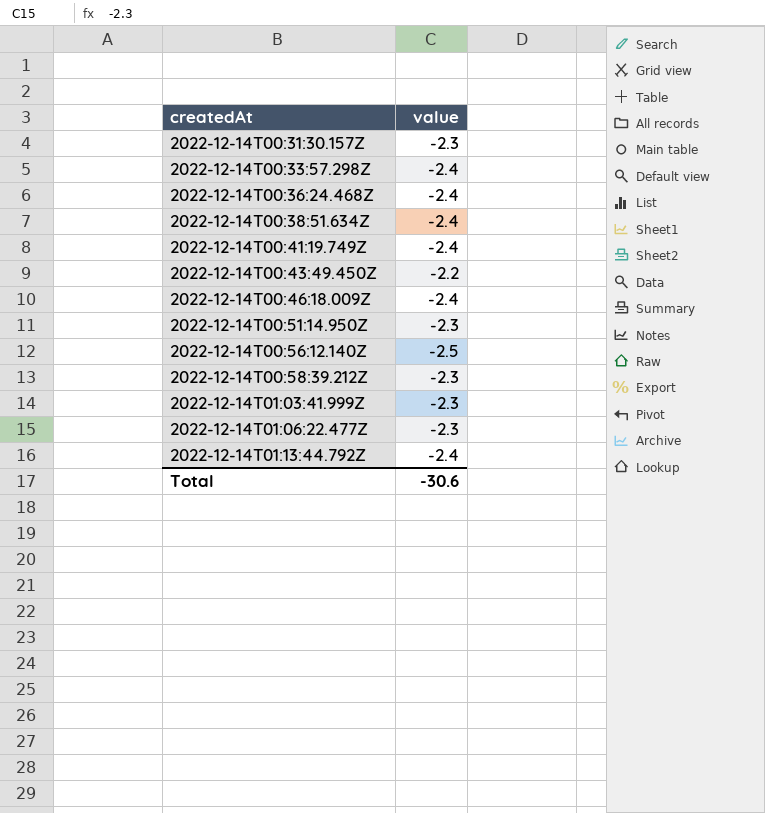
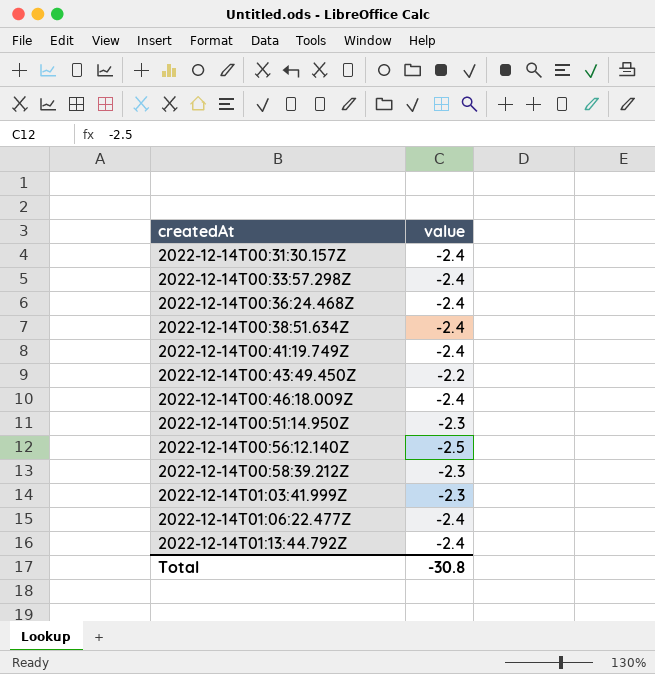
2022-12-14T00:31:30.157Z | value: -2.3 -> -2.4
2022-12-14T01:06:22.477Z | value: -2.3 -> -2.4
Total | value: -30.6 -> -30.8

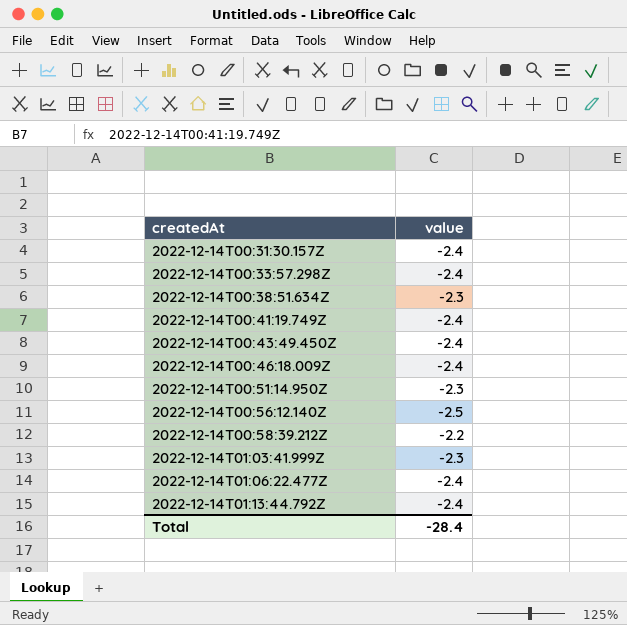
row 2022-12-14T00:36:24.468Z: -2.4 -> none
2022-12-14T00:38:51.634Z | value: -2.4 -> -2.3
2022-12-14T00:43:49.450Z | value: -2.2 -> -2.4
2022-12-14T00:58:39.212Z | value: -2.3 -> -2.2
Total | value: -30.8 -> -28.4

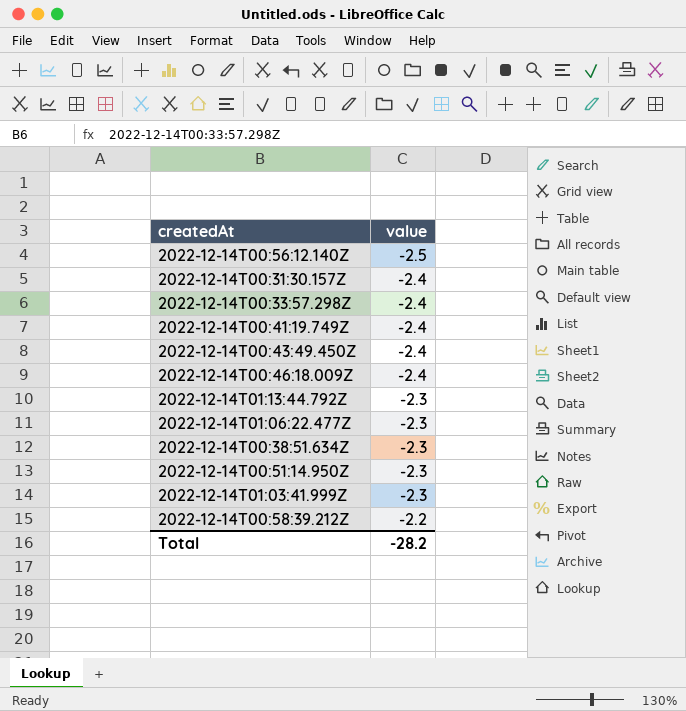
row order: createdAt ascending -> value ascending
2022-12-14T01:13:44.792Z | value: -2.4 -> -2.3
2022-12-14T01:06:22.477Z | value: -2.4 -> -2.3
Total | value: -28.4 -> -28.2

